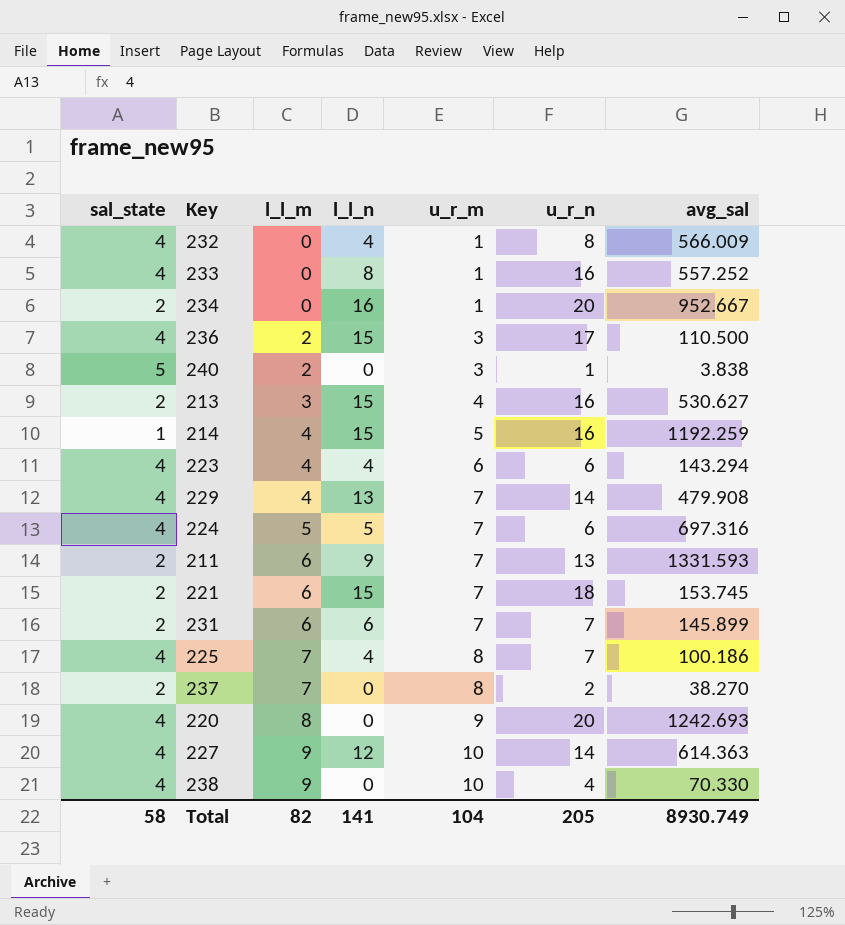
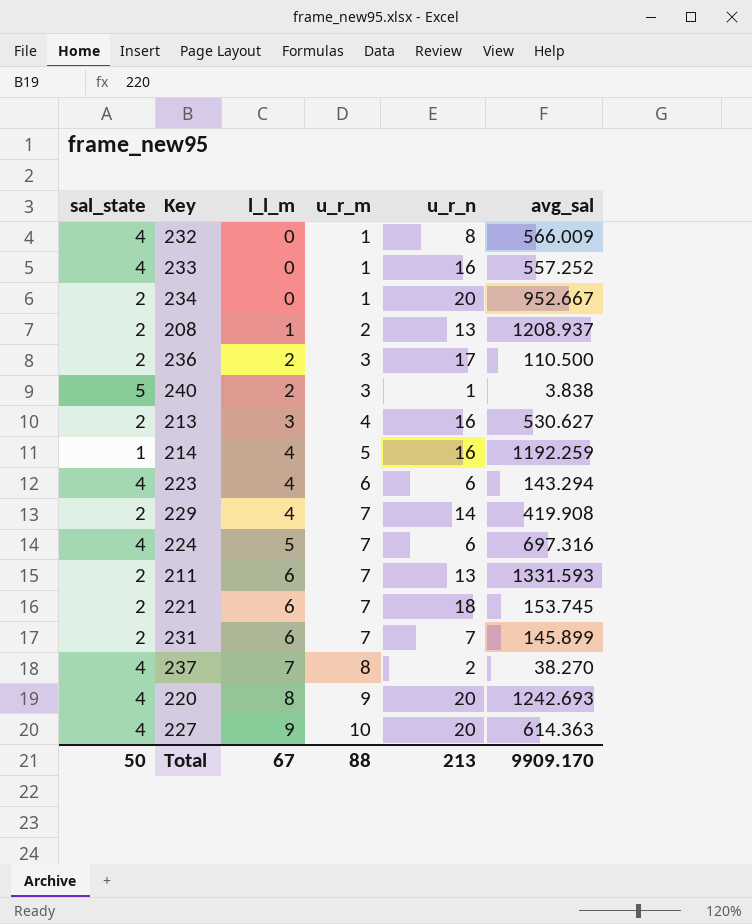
column l_l_n | position: 4 -> none
row 225: 4 | 7 | 4 | 8 | 7 | 100.186 -> none
row 238: 4 | 9 | 0 | 10 | 4 | 70.330 -> none
row 208: none -> 2 | 1 | 2 | 13 | 1208.937
236 | sal_state: 4 -> 2
229 | sal_state: 4 -> 2
229 | avg_sal: 479.908 -> 419.908
237 | sal_state: 2 -> 4
227 | u_r_n: 14 -> 20
Total | sal_state: 58 -> 50
Total | l_l_m: 82 -> 67
Total | u_r_m: 104 -> 88
Total | u_r_n: 205 -> 213
Total | avg_sal: 8930.749 -> 9909.170

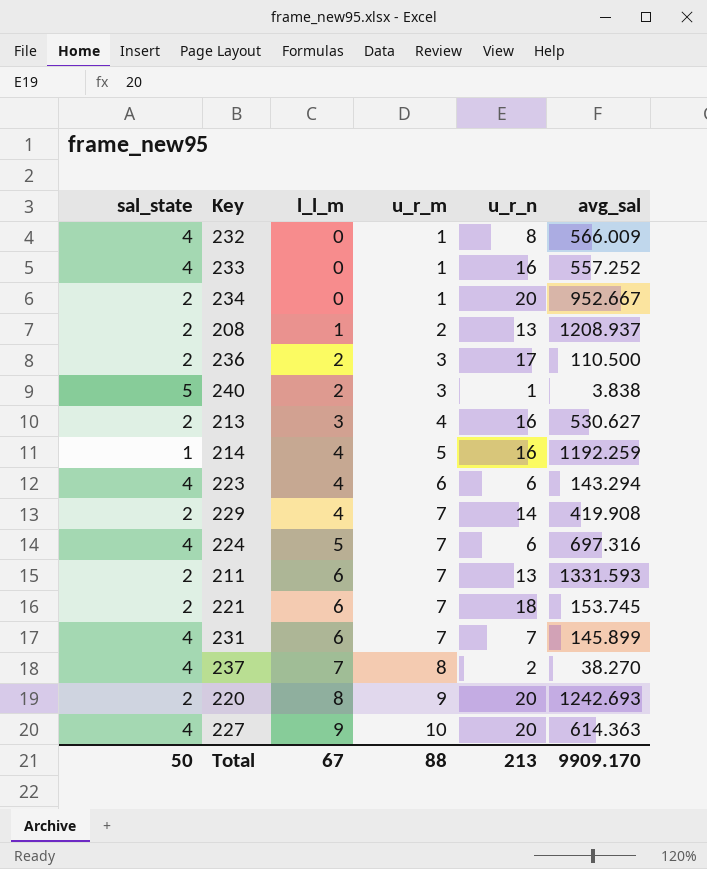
231 | sal_state: 2 -> 4
220 | sal_state: 4 -> 2

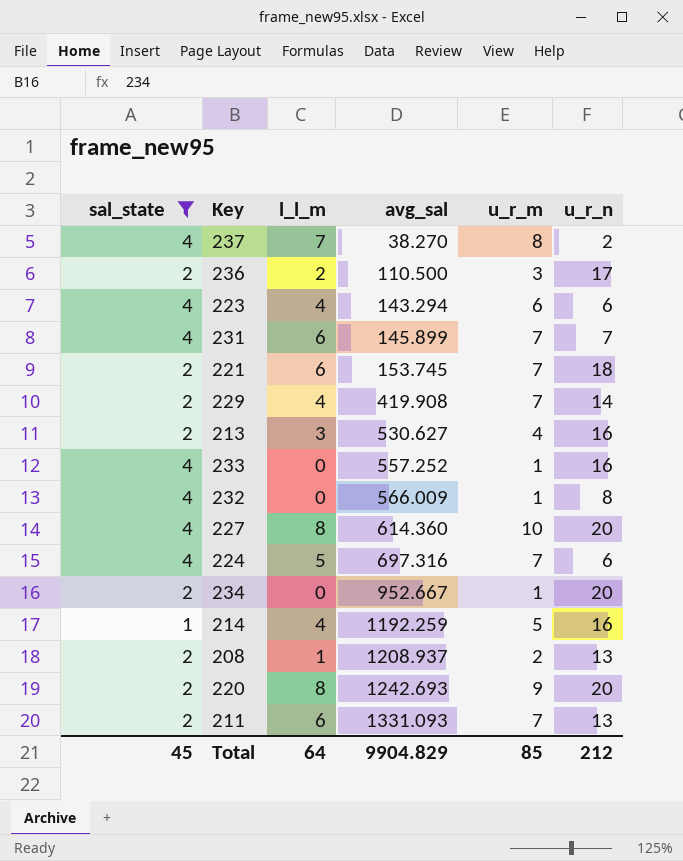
filter: none -> sal_state != 5
row order: l_l_m ascending -> avg_sal ascending
column avg_sal | position: 6 -> 4
227 | l_l_m: 9 -> 8
227 | avg_sal: 614.363 -> 614.360
211 | avg_sal: 1331.593 -> 1331.093
Total | sal_state: 50 -> 45
Total | l_l_m: 67 -> 64
Total | avg_sal: 9909.170 -> 9904.829
Total | u_r_m: 88 -> 85
Total | u_r_n: 213 -> 212

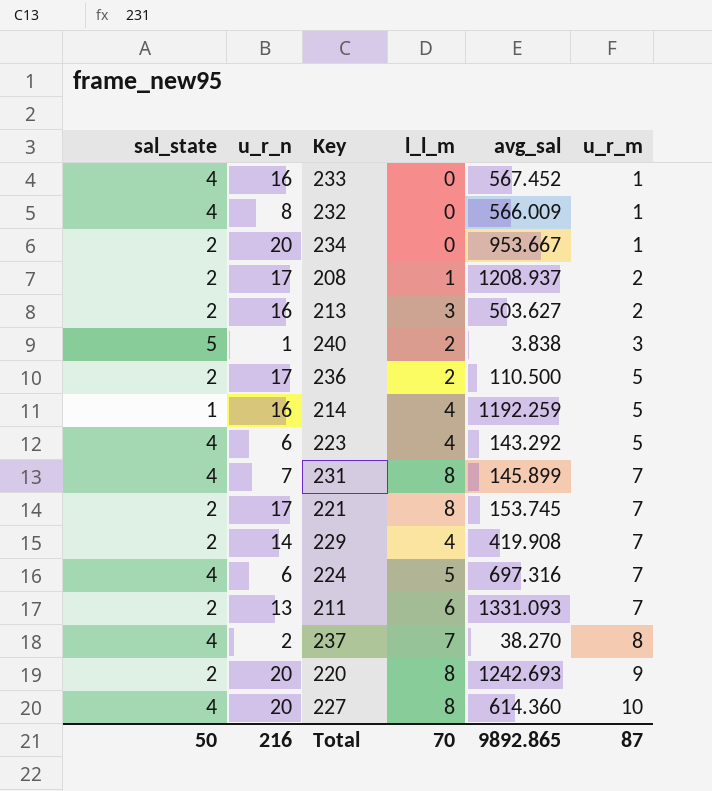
filter: sal_state != 5 -> none
row order: avg_sal ascending -> u_r_m ascending
column u_r_n | position: 6 -> 2
233 | avg_sal: 557.252 -> 567.452
234 | avg_sal: 952.667 -> 953.667
208 | u_r_n: 13 -> 17
213 | avg_sal: 530.627 -> 503.627
213 | u_r_m: 4 -> 2
236 | u_r_m: 3 -> 5
223 | avg_sal: 143.294 -> 143.292
223 | u_r_m: 6 -> 5
231 | l_l_m: 6 -> 8
221 | u_r_n: 18 -> 17
221 | l_l_m: 6 -> 8
Total | sal_state: 45 -> 50
Total | u_r_n: 212 -> 216
Total | l_l_m: 64 -> 70
Total | avg_sal: 9904.829 -> 9892.865
Total | u_r_m: 85 -> 87

